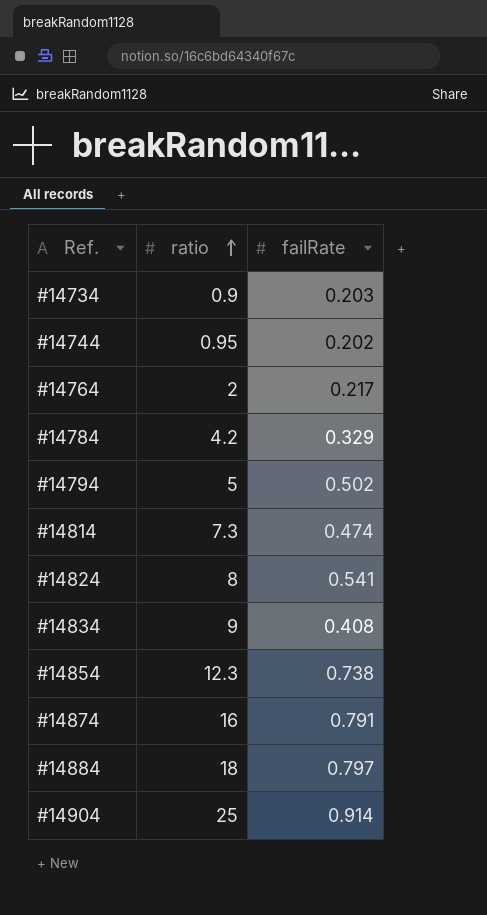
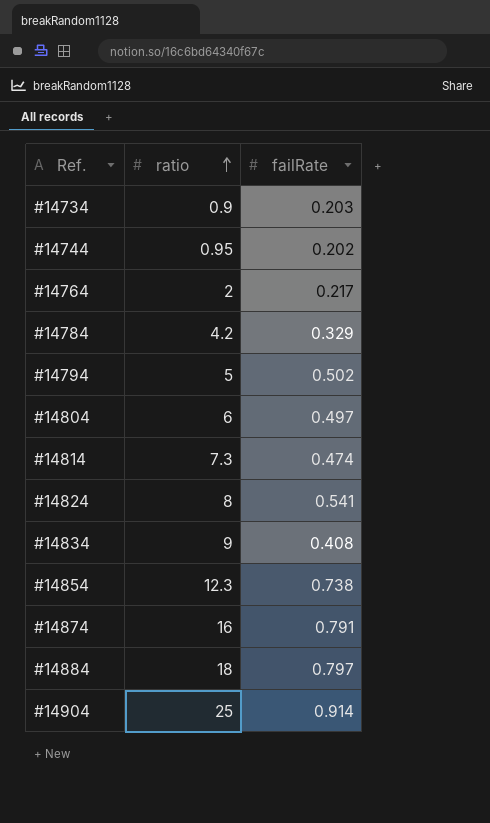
row #14804: none -> 6 | 0.497

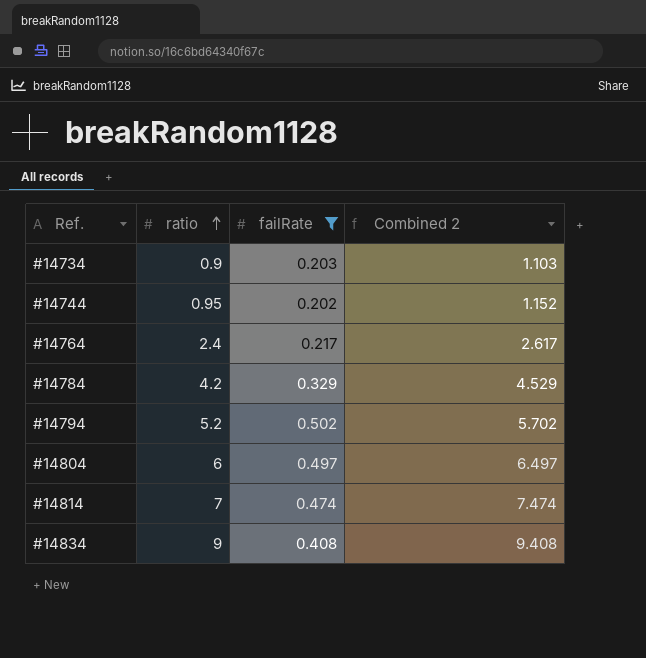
filter: none -> failRate <= 0.502
column Combined 2 | formula: none -> [ratio] + [failRate]
#14764 | ratio: 2 -> 2.4
#14794 | ratio: 5 -> 5.2
#14814 | ratio: 7.3 -> 7

